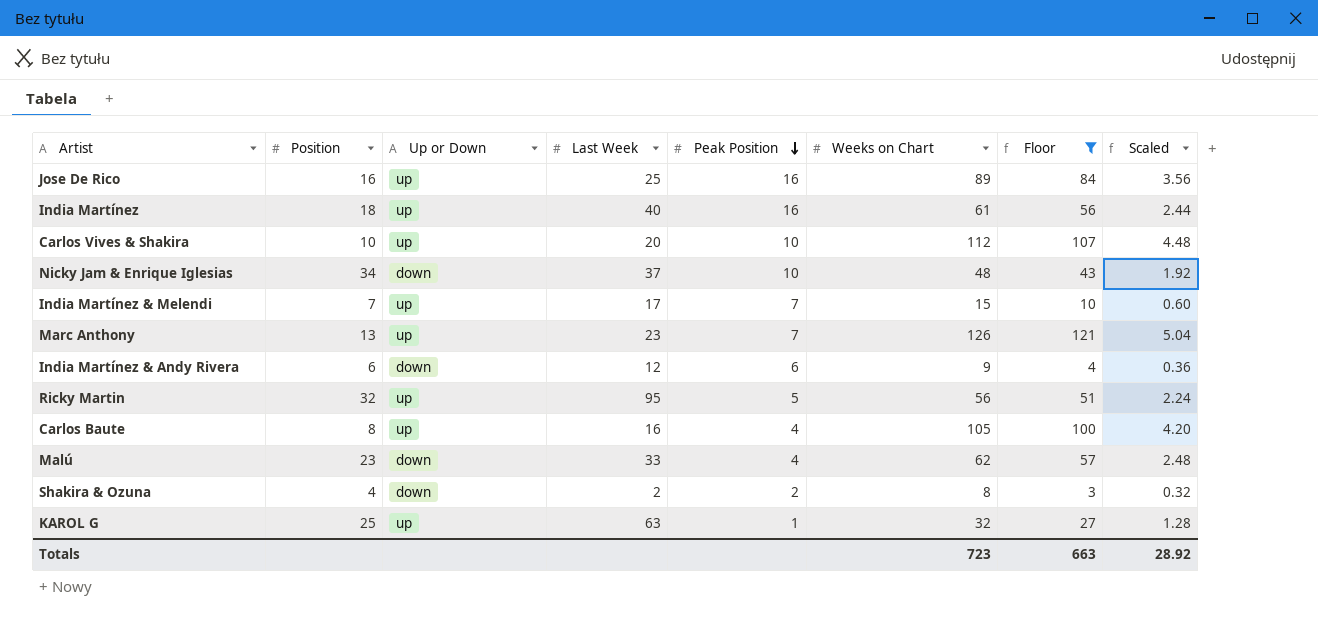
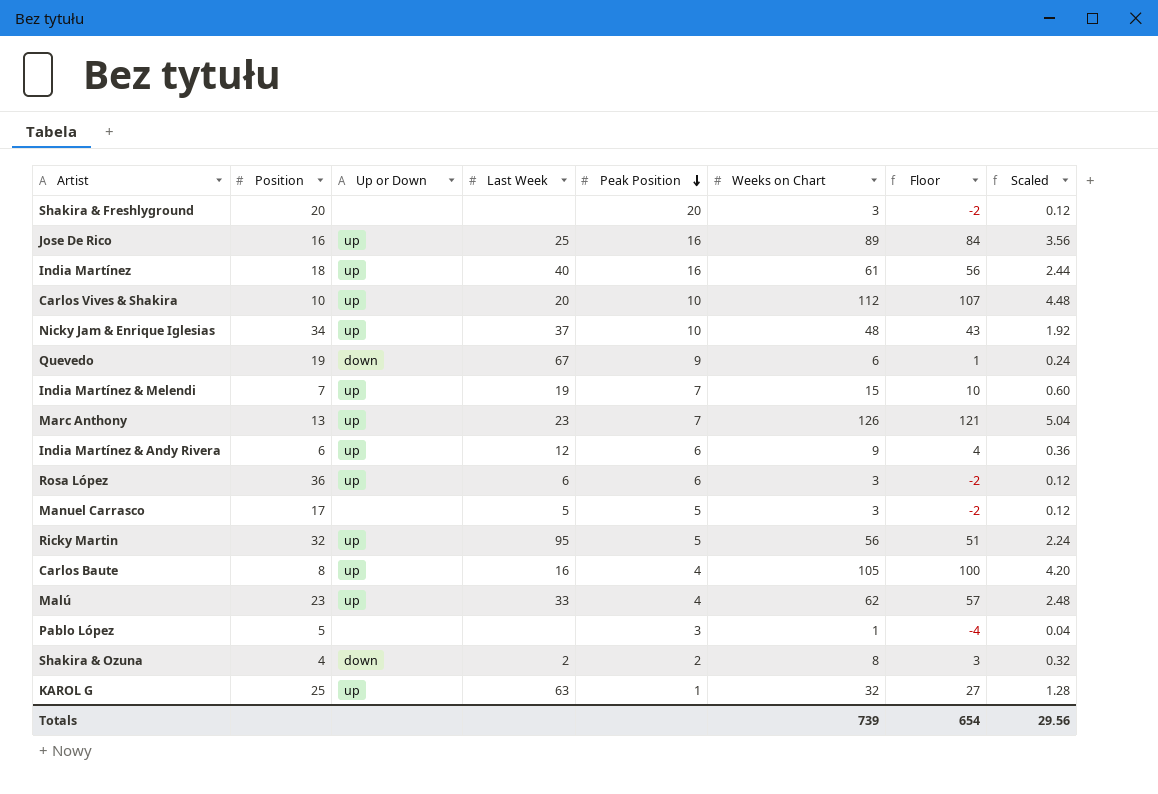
filter: Floor >= 3 -> none
Nicky Jam & Enrique Iglesias | Up or Down: down -> up
India Martínez & Melendi | Last Week: 17 -> 19
India Martínez & Andy Rivera | Up or Down: down -> up
Malú | Up or Down: down -> up
Totals | Weeks on Chart: 723 -> 739
Totals | Floor: 663 -> 654
Totals | Scaled: 28.92 -> 29.56

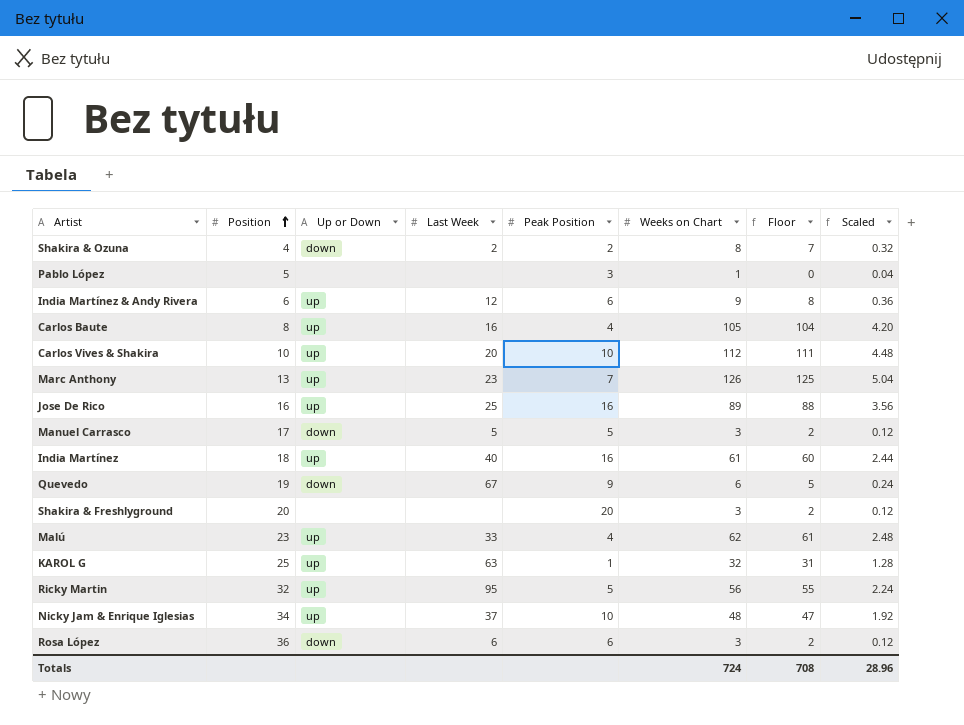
row order: Peak Position descending -> Position ascending
column Floor | formula: [Weeks on Chart] - 5 -> [Weeks on Chart] - 1
row India Martínez & Melendi: 7 | up | 19 | 7 | 15 | 10 | 0.60 -> none
Manuel Carrasco | Up or Down: none -> down
Rosa López | Up or Down: up -> down
Totals | Weeks on Chart: 739 -> 724
Totals | Floor: 654 -> 708
Totals | Scaled: 29.56 -> 28.96

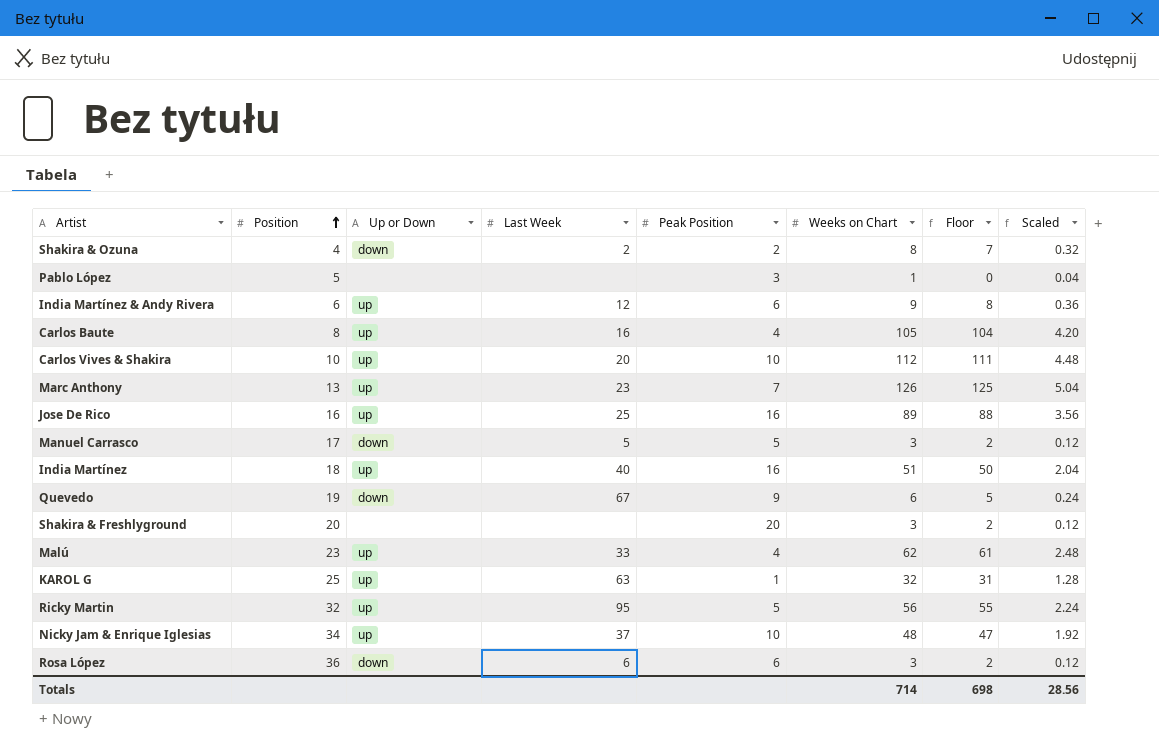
India Martínez | Weeks on Chart: 61 -> 51
India Martínez | Floor: 60 -> 50
India Martínez | Scaled: 2.44 -> 2.04
Totals | Weeks on Chart: 724 -> 714
Totals | Floor: 708 -> 698
Totals | Scaled: 28.96 -> 28.56

